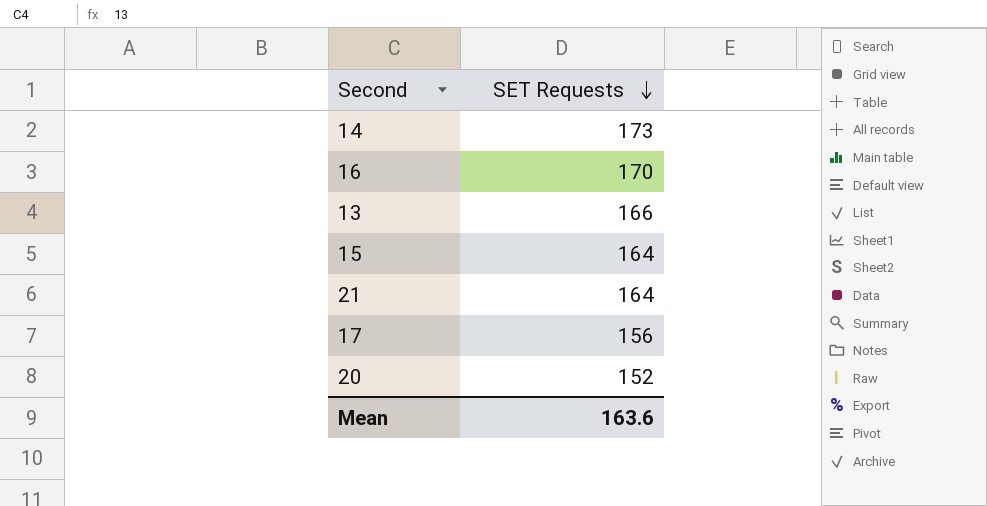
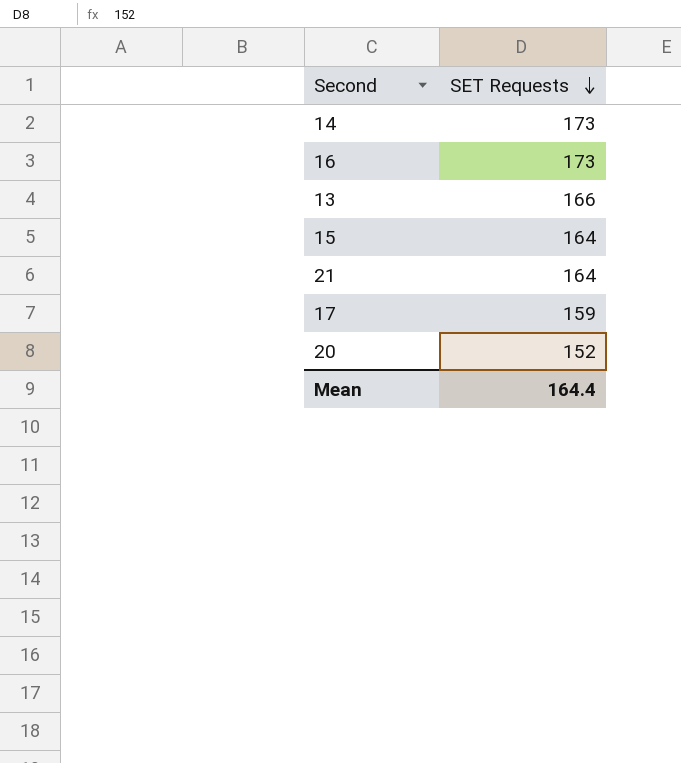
16 | SET Requests: 170 -> 173
17 | SET Requests: 156 -> 159
Mean | SET Requests: 163.6 -> 164.4

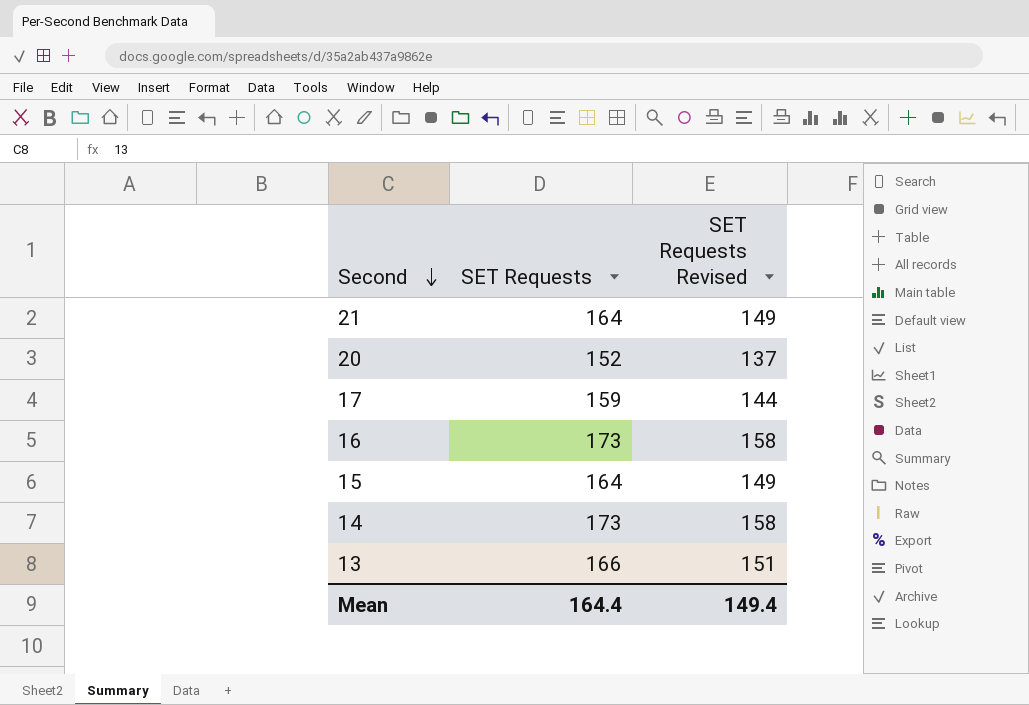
row order: SET Requests descending -> Second descending
column SET Requests Revised | formula: none -> [SET Requests] - 15

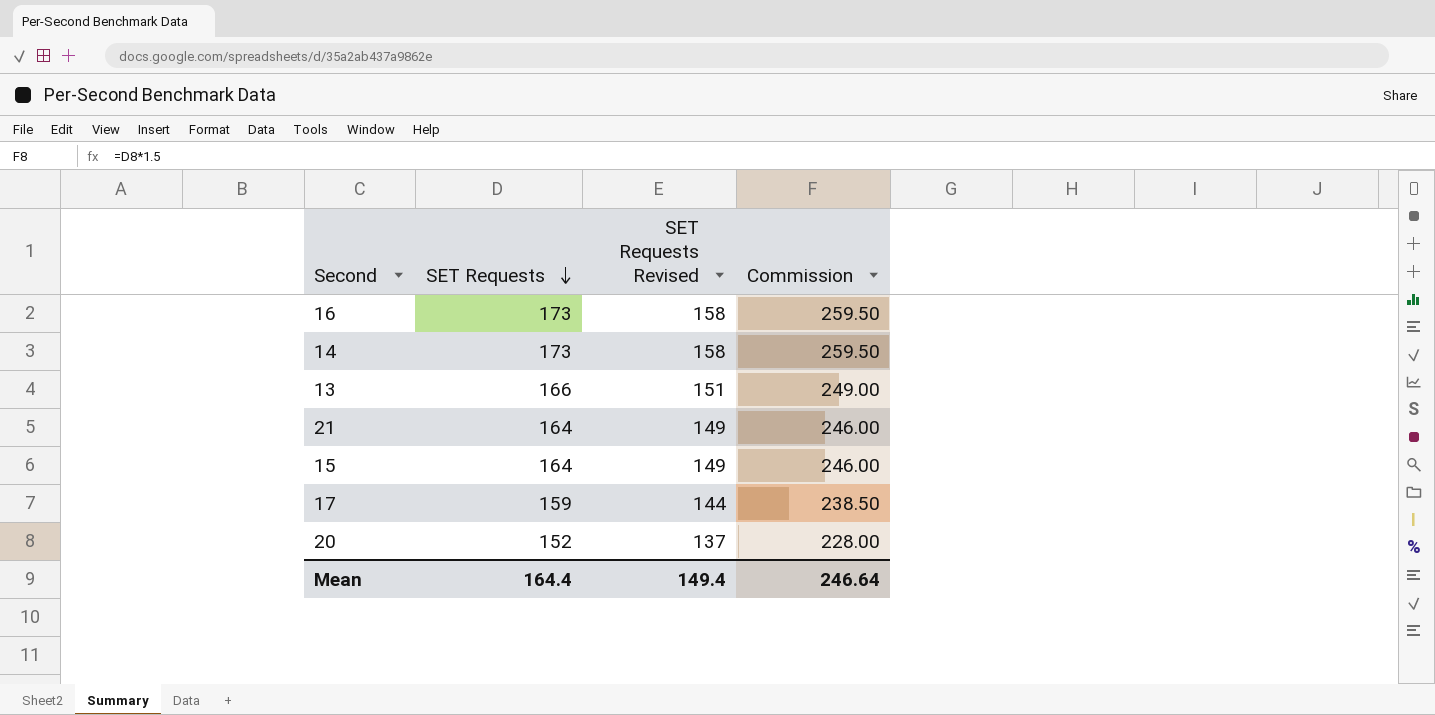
row order: Second descending -> SET Requests descending
column Commission | formula: none -> [SET Requests] * 1.5

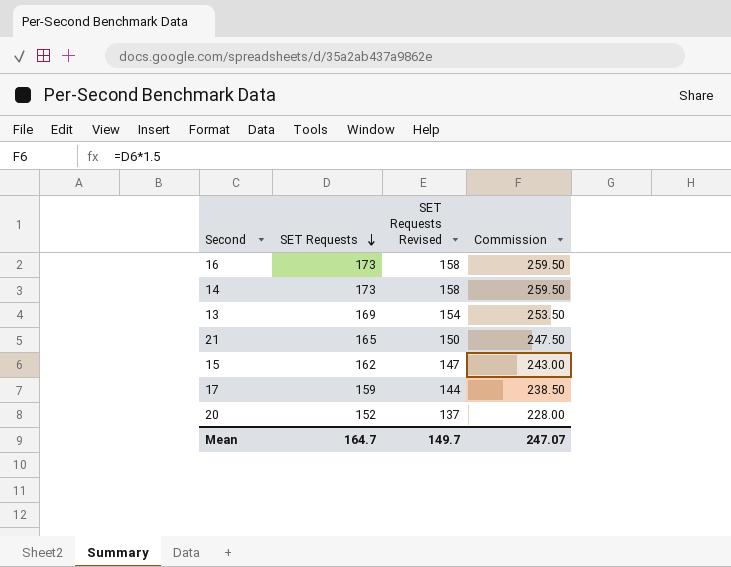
13 | SET Requests: 166 -> 169
13 | SET Requests Revised: 151 -> 154
13 | Commission: 249.00 -> 253.50
21 | SET Requests: 164 -> 165
21 | SET Requests Revised: 149 -> 150
21 | Commission: 246.00 -> 247.50
15 | SET Requests: 164 -> 162
15 | SET Requests Revised: 149 -> 147
15 | Commission: 246.00 -> 243.00
Mean | SET Requests: 164.4 -> 164.7
Mean | SET Requests Revised: 149.4 -> 149.7
Mean | Commission: 246.64 -> 247.07

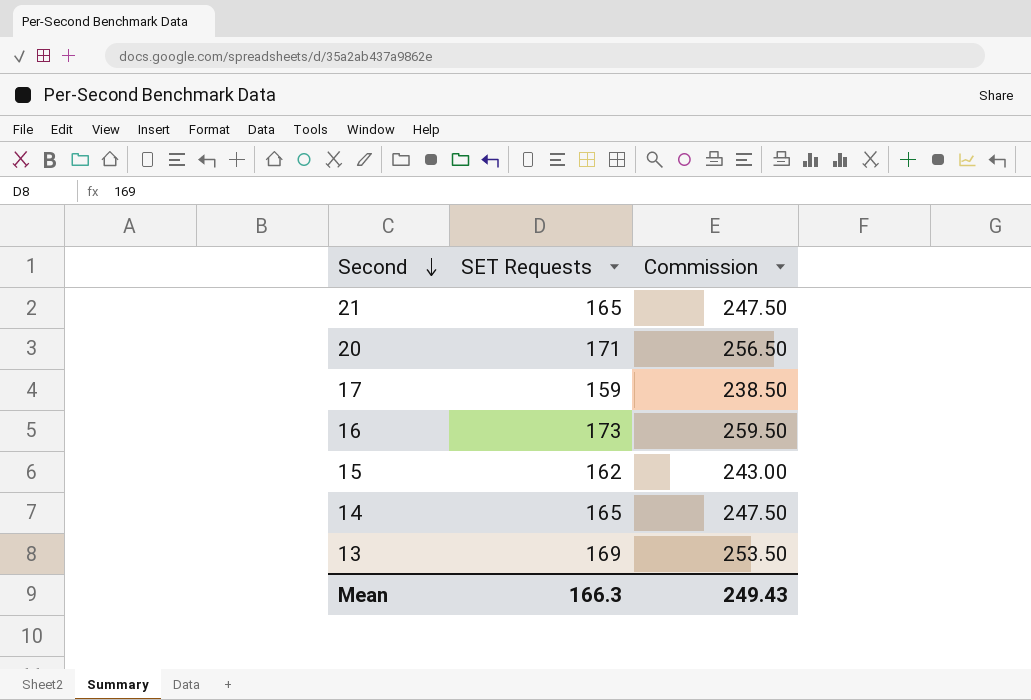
row order: SET Requests descending -> Second descending
column SET Requests Revised | formula: [SET Requests] - 15 -> none
20 | SET Requests: 152 -> 171
20 | Commission: 228.00 -> 256.50
14 | SET Requests: 173 -> 165
14 | Commission: 259.50 -> 247.50
Mean | SET Requests: 164.7 -> 166.3
Mean | Commission: 247.07 -> 249.43

